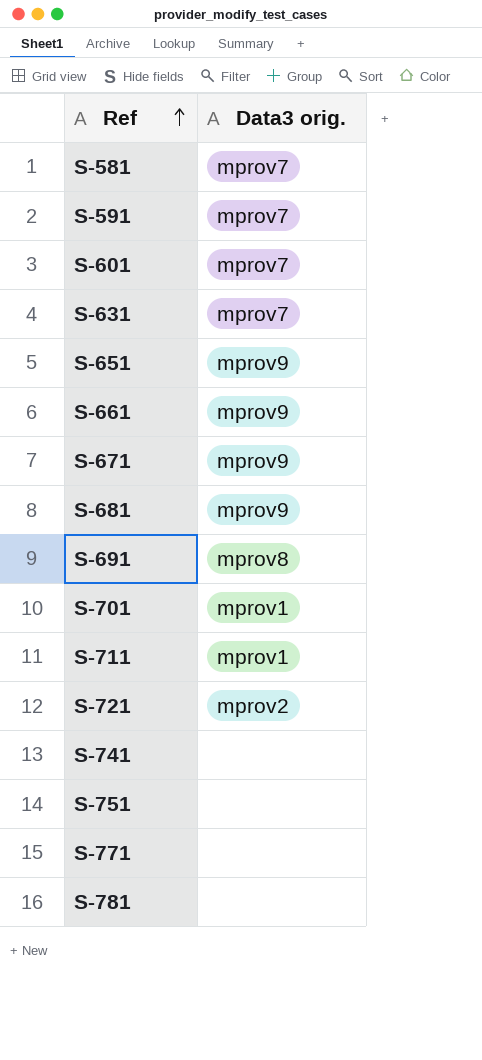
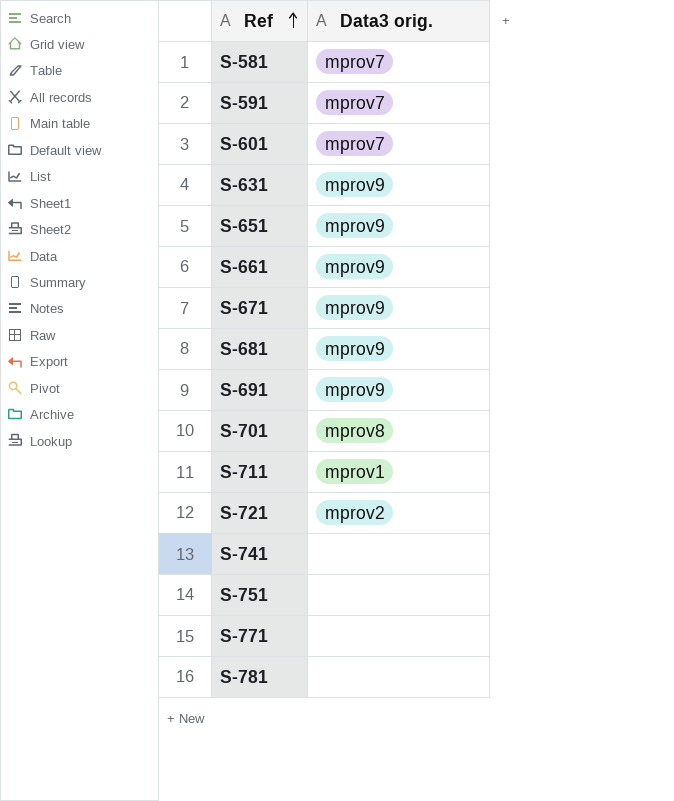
S-631 | Data3 orig.: mprov7 -> mprov9
S-691 | Data3 orig.: mprov8 -> mprov9
S-701 | Data3 orig.: mprov1 -> mprov8

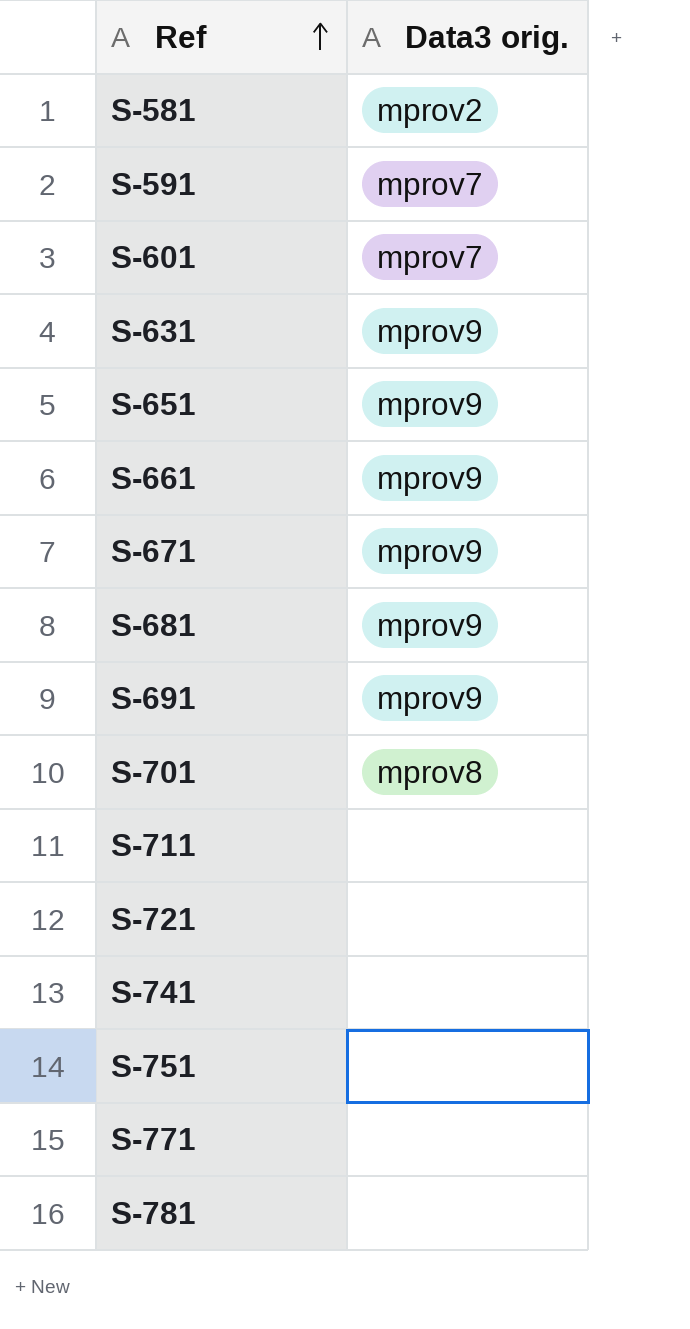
S-581 | Data3 orig.: mprov7 -> mprov2
S-711 | Data3 orig.: mprov1 -> none
S-721 | Data3 orig.: mprov2 -> none

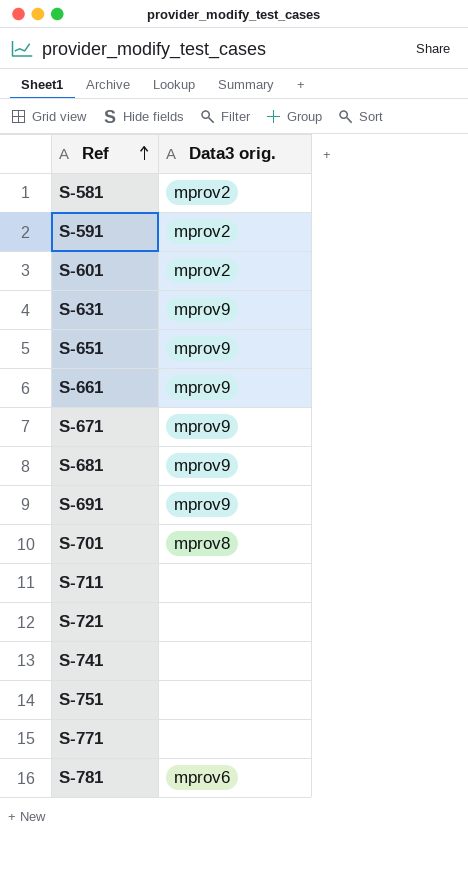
S-591 | Data3 orig.: mprov7 -> mprov2
S-601 | Data3 orig.: mprov7 -> mprov2
S-781 | Data3 orig.: none -> mprov6

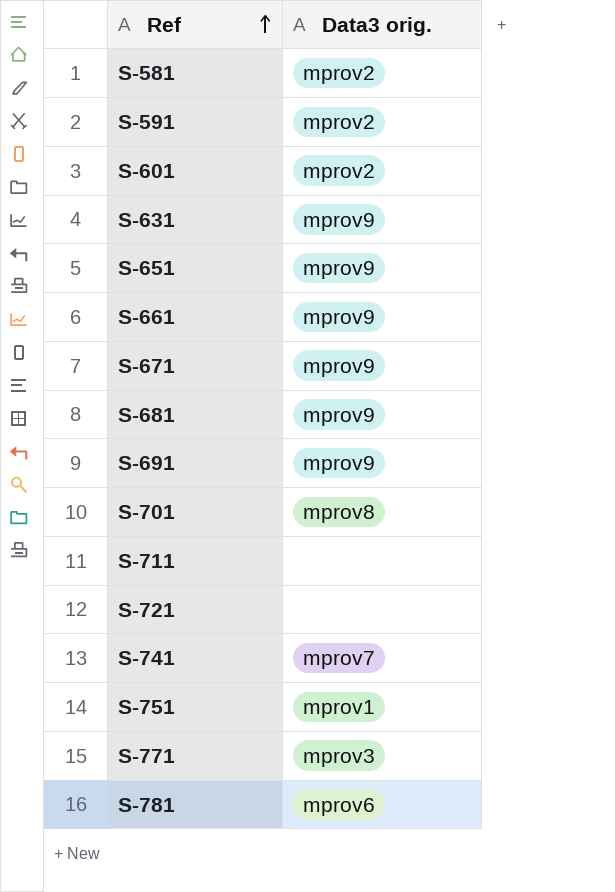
S-741 | Data3 orig.: none -> mprov7
S-751 | Data3 orig.: none -> mprov1
S-771 | Data3 orig.: none -> mprov3

